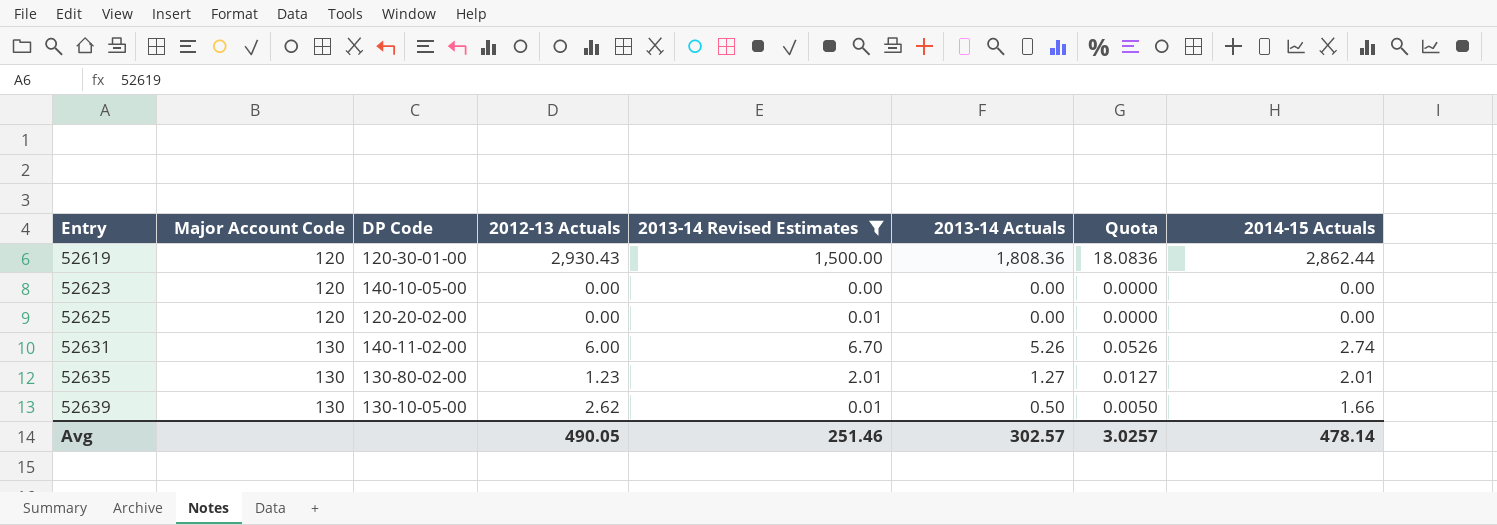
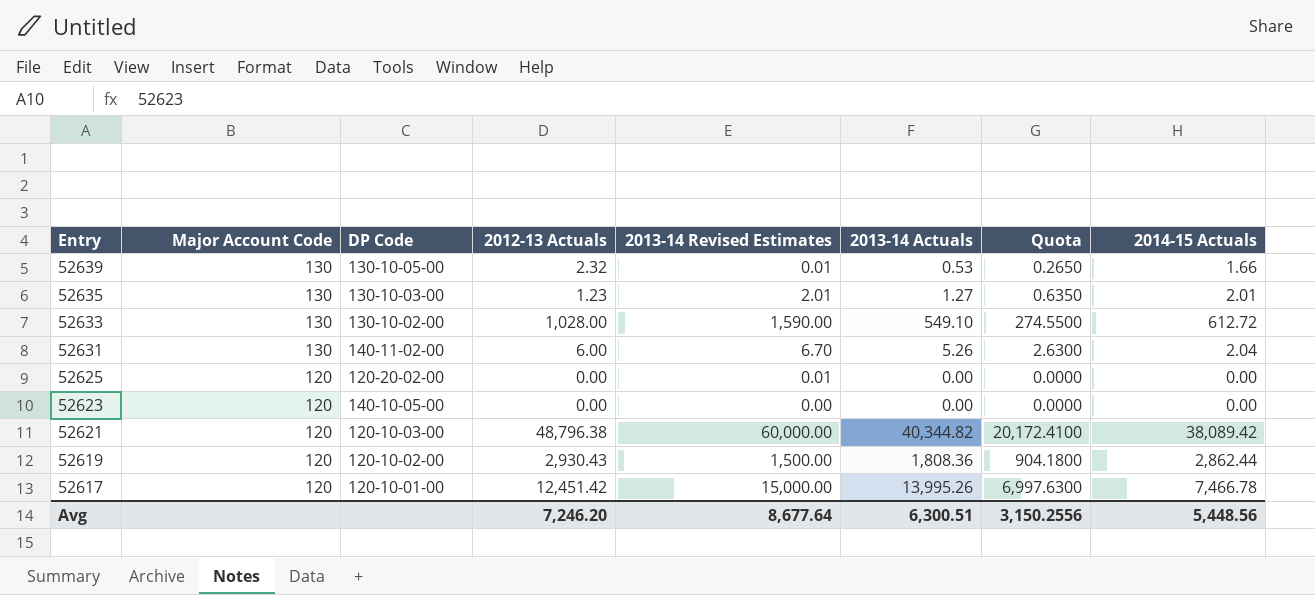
filter: 2013-14 Revised Estimates <= 1,500.00 -> none
row order: Entry ascending -> Entry descending
column Quota | formula: [2013-14 Actuals] * 0.01 -> [2013-14 Actuals] * 0.5
52639 | 2012-13 Actuals: 2.62 -> 2.32
52639 | 2013-14 Actuals: 0.50 -> 0.53
52635 | DP Code: 130-80-02-00 -> 130-10-03-00
52631 | 2014-15 Actuals: 2.74 -> 2.04
52619 | DP Code: 120-30-01-00 -> 120-10-02-00
Avg | 2012-13 Actuals: 490.05 -> 7,246.20
Avg | 2013-14 Revised Estimates: 251.46 -> 8,677.64
Avg | 2013-14 Actuals: 302.57 -> 6,300.51
Avg | Quota: 3.0257 -> 3,150.2556
Avg | 2014-15 Actuals: 478.14 -> 5,448.56

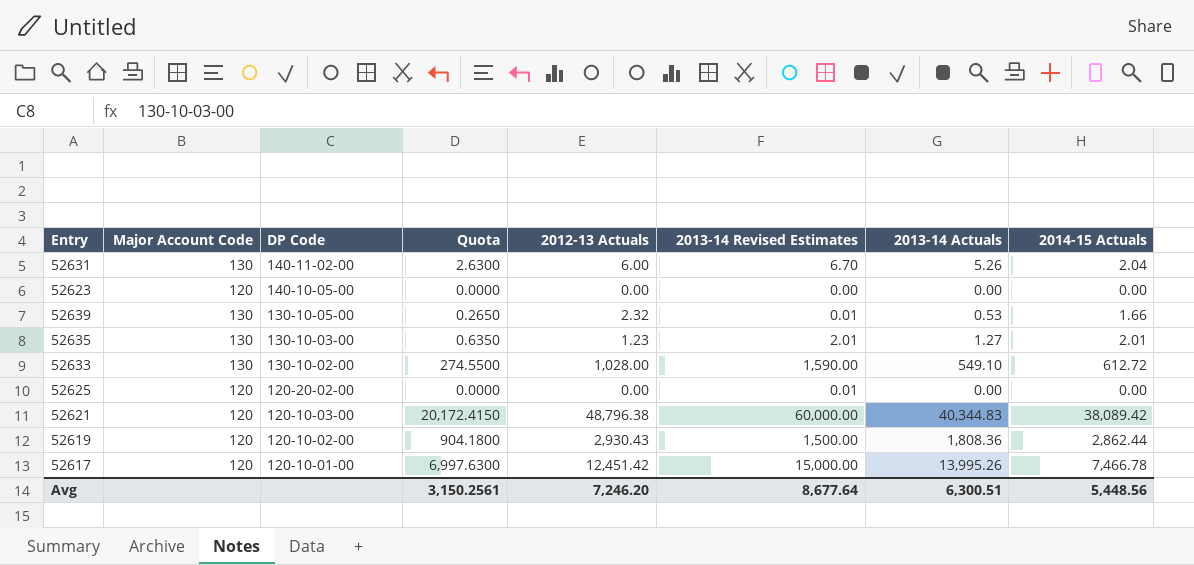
row order: Entry descending -> DP Code descending
column Quota | position: 7 -> 4
52621 | Quota: 20,172.4100 -> 20,172.4150
52621 | 2013-14 Actuals: 40,344.82 -> 40,344.83
Avg | Quota: 3,150.2556 -> 3,150.2561

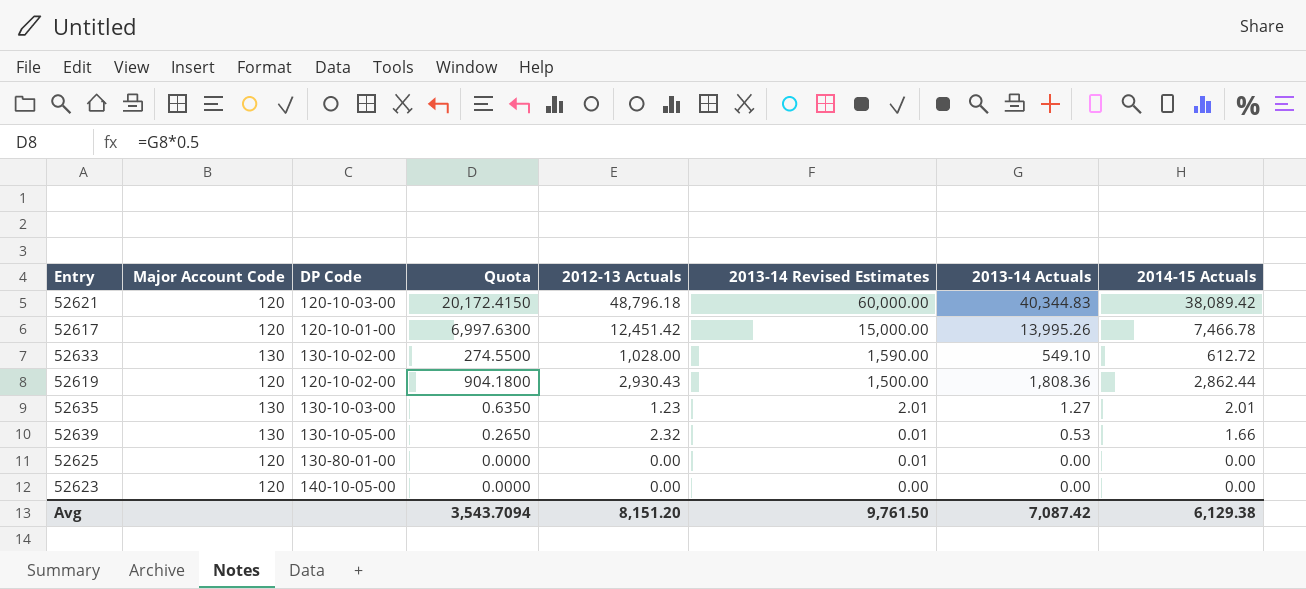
row order: DP Code descending -> 2013-14 Revised Estimates descending
row 52631: 130 | 140-11-02-00 | 2.6300 | 6.00 | 6.70 | 5.26 | 2.04 -> none
52621 | 2012-13 Actuals: 48,796.38 -> 48,796.18
52625 | DP Code: 120-20-02-00 -> 130-80-01-00
Avg | Quota: 3,150.2561 -> 3,543.7094
Avg | 2012-13 Actuals: 7,246.20 -> 8,151.20
Avg | 2013-14 Revised Estimates: 8,677.64 -> 9,761.50
Avg | 2013-14 Actuals: 6,300.51 -> 7,087.42
Avg | 2014-15 Actuals: 5,448.56 -> 6,129.38

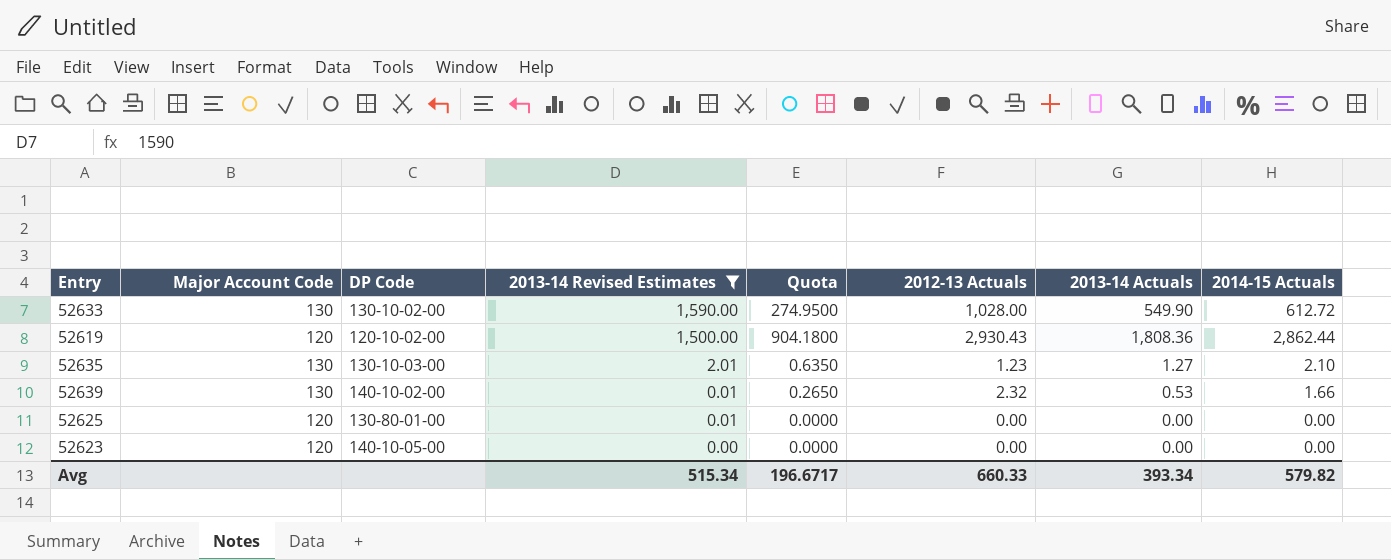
filter: none -> 2013-14 Revised Estimates <= 1,590.00
column 2013-14 Revised Estimates | position: 6 -> 4
52633 | Quota: 274.5500 -> 274.9500
52633 | 2013-14 Actuals: 549.10 -> 549.90
52635 | 2014-15 Actuals: 2.01 -> 2.10
52639 | DP Code: 130-10-05-00 -> 140-10-02-00
Avg | 2013-14 Revised Estimates: 9,761.50 -> 515.34
Avg | Quota: 3,543.7094 -> 196.6717
Avg | 2012-13 Actuals: 8,151.20 -> 660.33
Avg | 2013-14 Actuals: 7,087.42 -> 393.34
Avg | 2014-15 Actuals: 6,129.38 -> 579.82

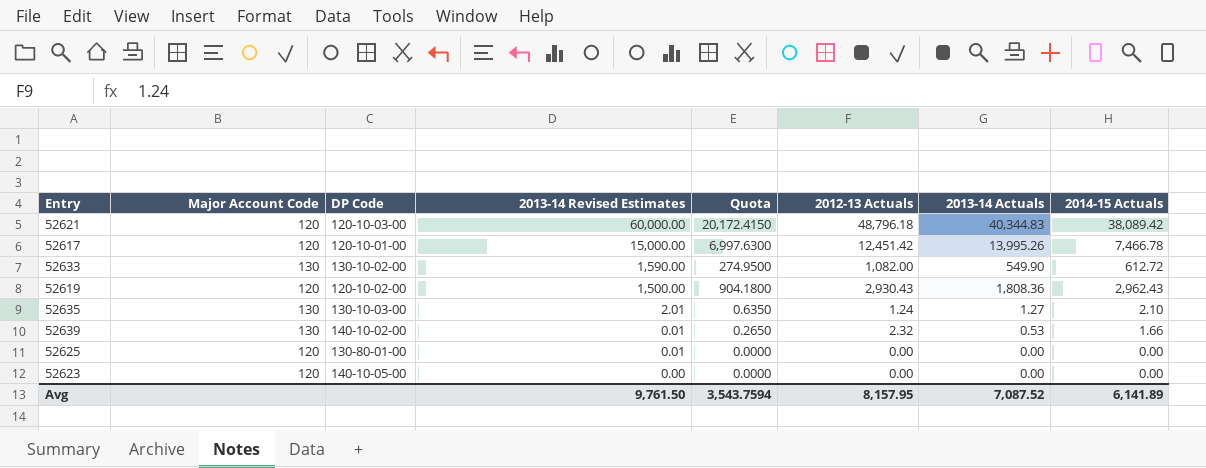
filter: 2013-14 Revised Estimates <= 1,590.00 -> none
52633 | 2012-13 Actuals: 1,028.00 -> 1,082.00
52619 | 2014-15 Actuals: 2,862.44 -> 2,962.43
52635 | 2012-13 Actuals: 1.23 -> 1.24
Avg | 2013-14 Revised Estimates: 515.34 -> 9,761.50
Avg | Quota: 196.6717 -> 3,543.7594
Avg | 2012-13 Actuals: 660.33 -> 8,157.95
Avg | 2013-14 Actuals: 393.34 -> 7,087.52
Avg | 2014-15 Actuals: 579.82 -> 6,141.89

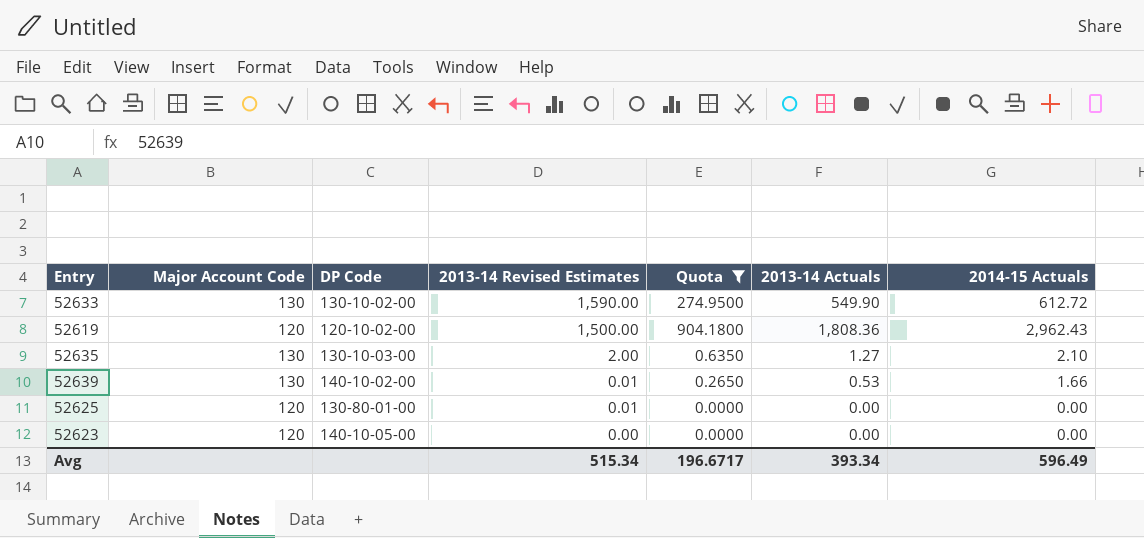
filter: none -> Quota <= 904.1800
column 2012-13 Actuals | position: 6 -> none
52635 | 2013-14 Revised Estimates: 2.01 -> 2.00
Avg | 2013-14 Revised Estimates: 9,761.50 -> 515.34
Avg | Quota: 3,543.7594 -> 196.6717
Avg | 2013-14 Actuals: 7,087.52 -> 393.34
Avg | 2014-15 Actuals: 6,141.89 -> 596.49

